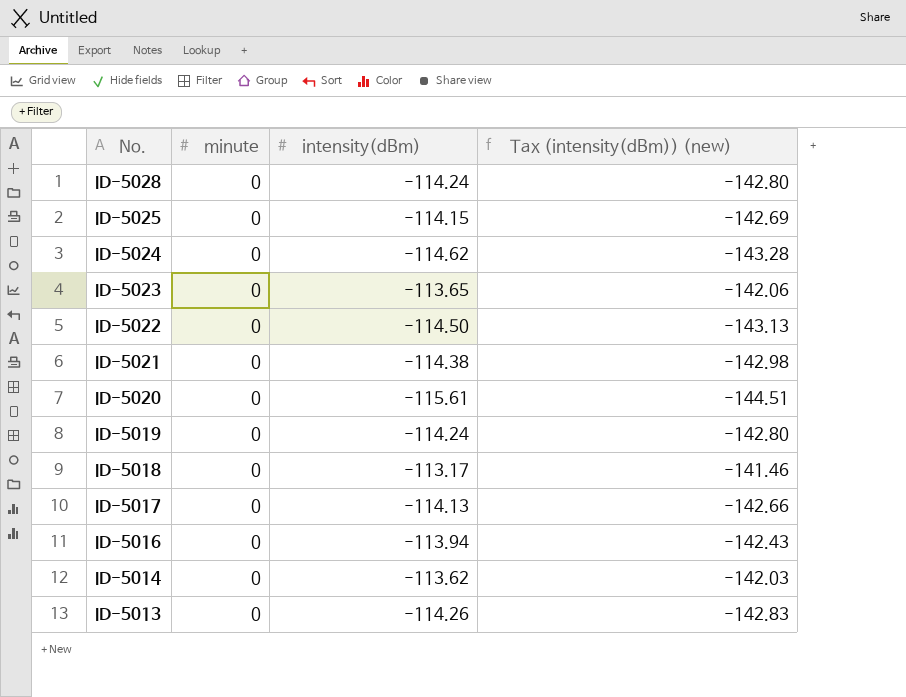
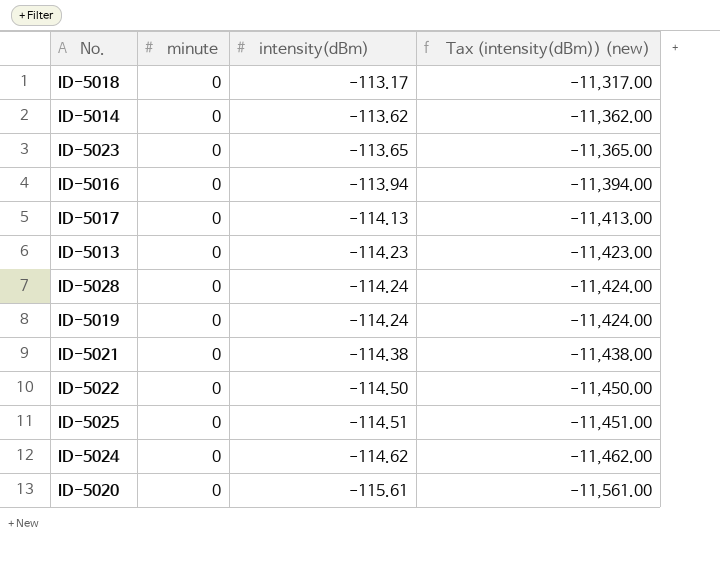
row order: No. descending -> intensity(dBm) descending
column Tax (intensity(dBm)) (new) | formula: [intensity(dBm)] * 1.25 -> [intensity(dBm)] * 100
ID-5013 | intensity(dBm): -114.26 -> -114.23
ID-5025 | intensity(dBm): -114.15 -> -114.51

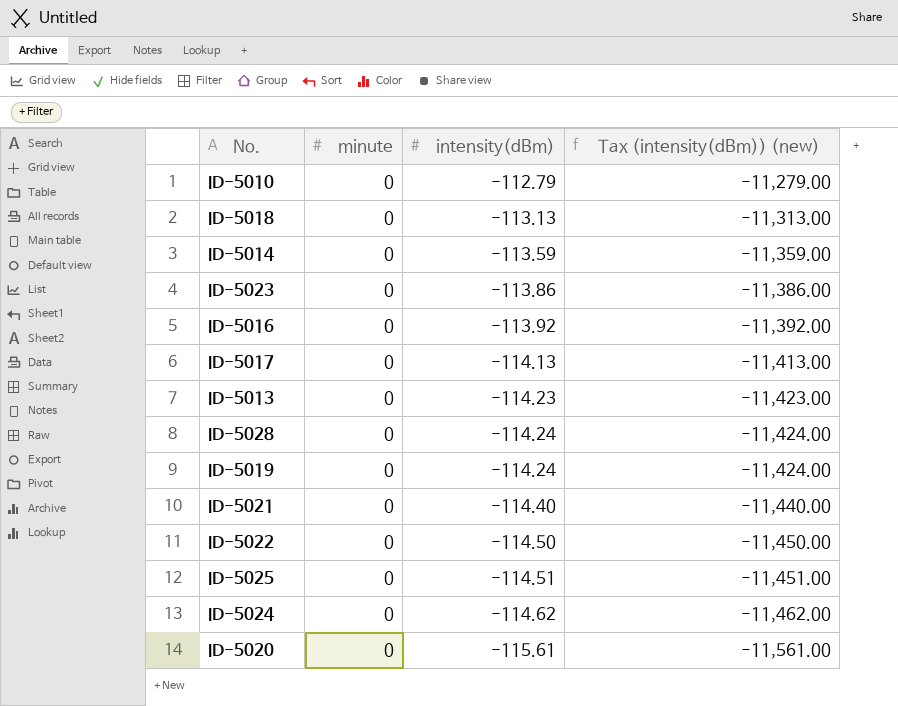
row ID-5010: none -> 0 | -112.79 | -11,279.00
ID-5018 | intensity(dBm): -113.17 -> -113.13
ID-5018 | Tax (intensity(dBm)) (new): -11,317.00 -> -11,313.00
ID-5014 | intensity(dBm): -113.62 -> -113.59
ID-5014 | Tax (intensity(dBm)) (new): -11,362.00 -> -11,359.00
ID-5023 | intensity(dBm): -113.65 -> -113.86
ID-5023 | Tax (intensity(dBm)) (new): -11,365.00 -> -11,386.00
ID-5016 | intensity(dBm): -113.94 -> -113.92
ID-5016 | Tax (intensity(dBm)) (new): -11,394.00 -> -11,392.00
ID-5021 | intensity(dBm): -114.38 -> -114.40
ID-5021 | Tax (intensity(dBm)) (new): -11,438.00 -> -11,440.00

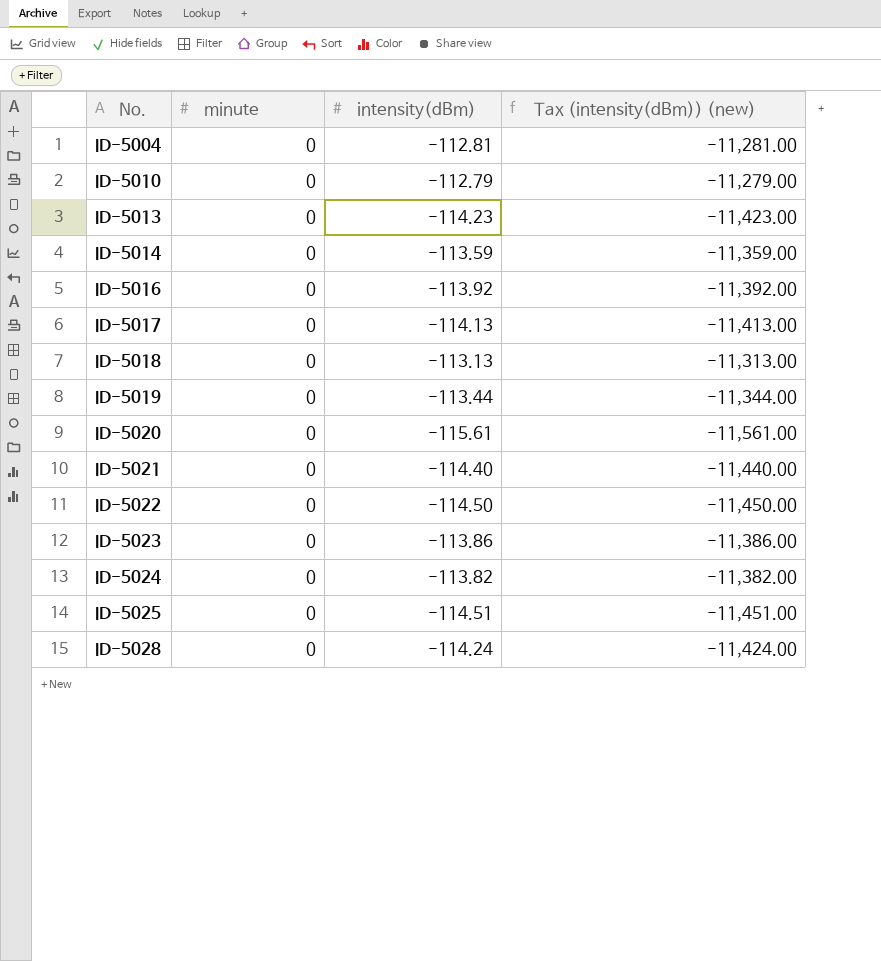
row order: intensity(dBm) descending -> No. ascending
row ID-5004: none -> 0 | -112.81 | -11,281.00
ID-5019 | intensity(dBm): -114.24 -> -113.44
ID-5019 | Tax (intensity(dBm)) (new): -11,424.00 -> -11,344.00
ID-5024 | intensity(dBm): -114.62 -> -113.82
ID-5024 | Tax (intensity(dBm)) (new): -11,462.00 -> -11,382.00

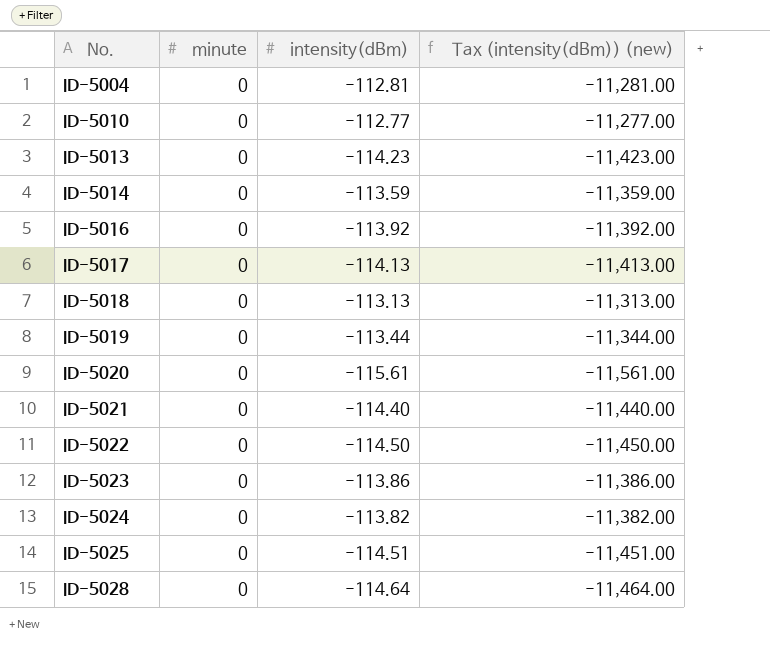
ID-5010 | intensity(dBm): -112.79 -> -112.77
ID-5010 | Tax (intensity(dBm)) (new): -11,279.00 -> -11,277.00
ID-5028 | intensity(dBm): -114.24 -> -114.64
ID-5028 | Tax (intensity(dBm)) (new): -11,424.00 -> -11,464.00

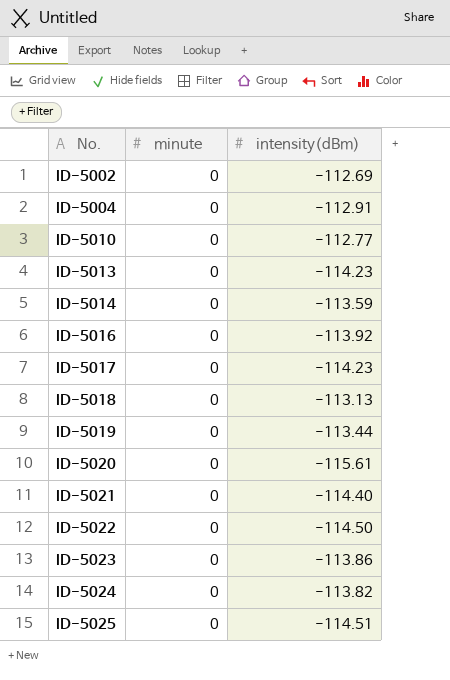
column Tax (intensity(dBm)) (new) | formula: [intensity(dBm)] * 100 -> none
row ID-5028: 0 | -114.64 | -11,464.00 -> none
row ID-5002: none -> 0 | -112.69
ID-5004 | intensity(dBm): -112.81 -> -112.91
ID-5017 | intensity(dBm): -114.13 -> -114.23

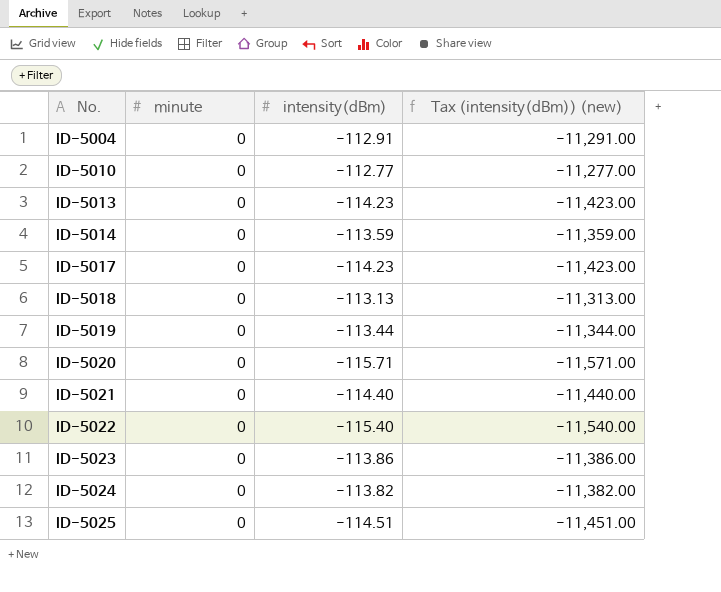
column Tax (intensity(dBm)) (new) | formula: none -> [intensity(dBm)] * 100
row ID-5002: 0 | -112.69 -> none
row ID-5016: 0 | -113.92 -> none
ID-5020 | intensity(dBm): -115.61 -> -115.71
ID-5022 | intensity(dBm): -114.50 -> -115.40

